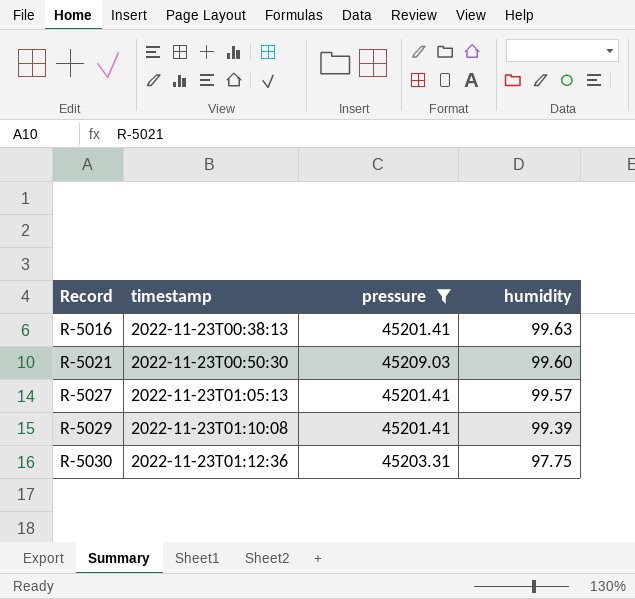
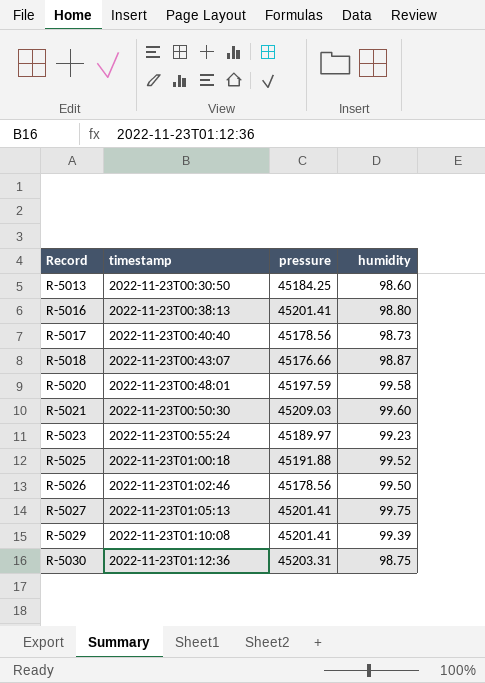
filter: pressure >= 45201.41 -> none
R-5016 | humidity: 99.63 -> 98.80
R-5027 | humidity: 99.57 -> 99.75
R-5030 | humidity: 97.75 -> 98.75

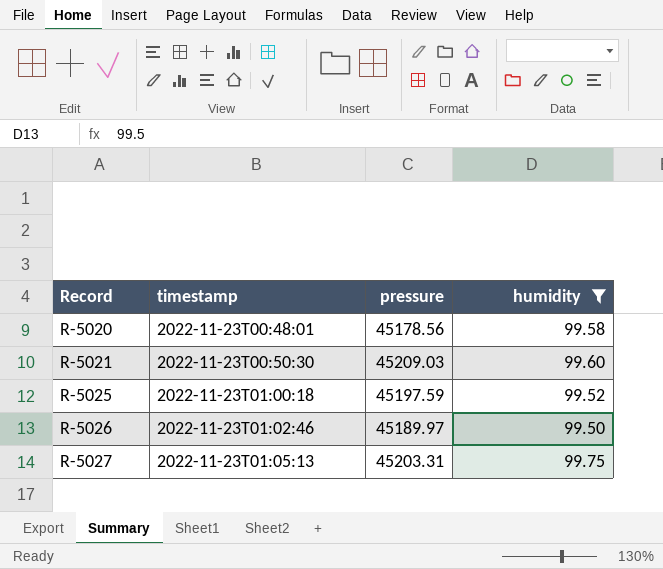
filter: none -> humidity >= 99.50
R-5020 | pressure: 45197.59 -> 45178.56
R-5025 | pressure: 45191.88 -> 45197.59
R-5026 | pressure: 45178.56 -> 45189.97
R-5027 | pressure: 45201.41 -> 45203.31

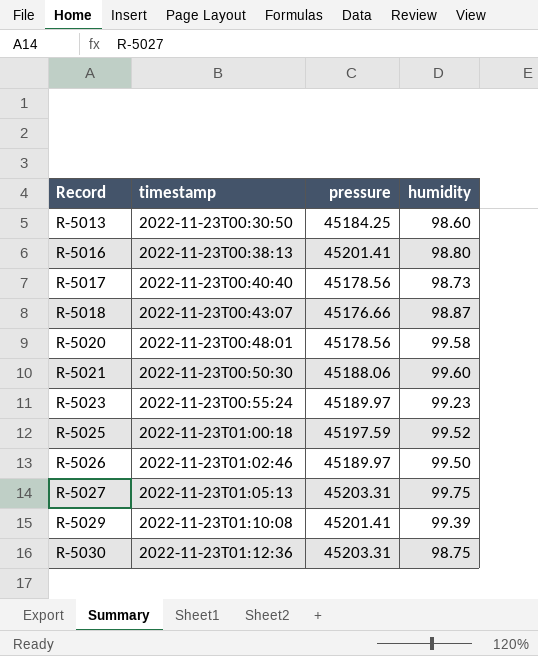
filter: humidity >= 99.50 -> none
R-5021 | pressure: 45209.03 -> 45188.06

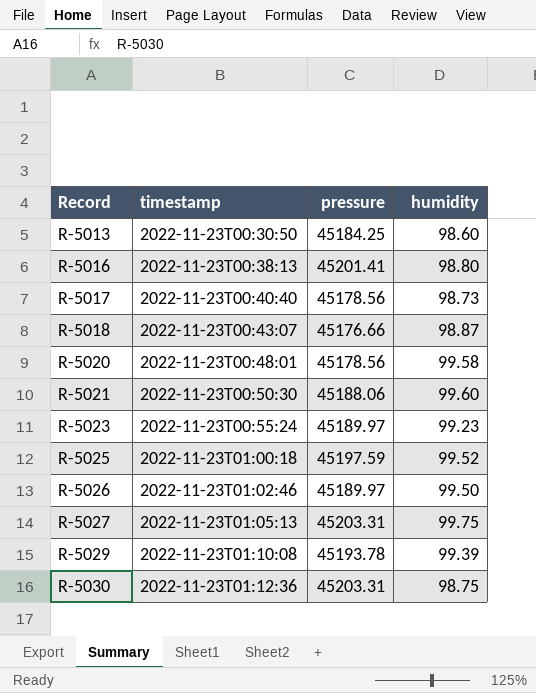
R-5029 | pressure: 45201.41 -> 45193.78

